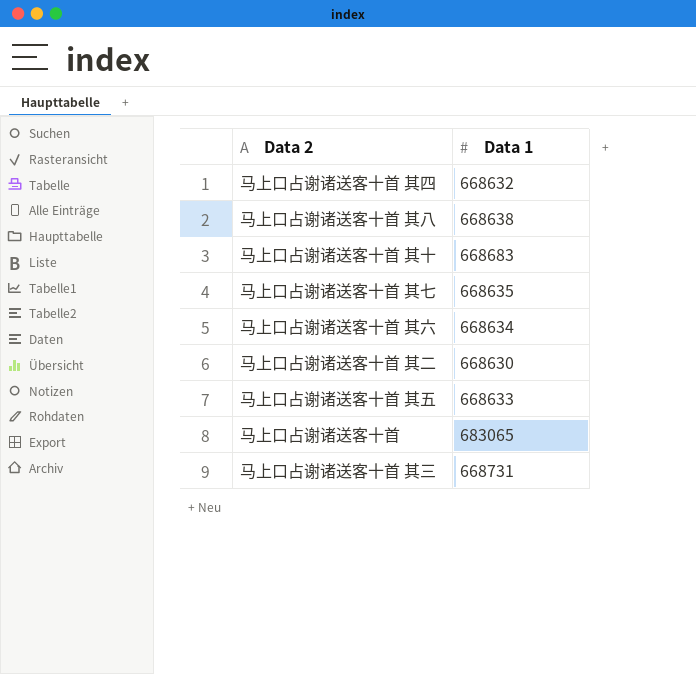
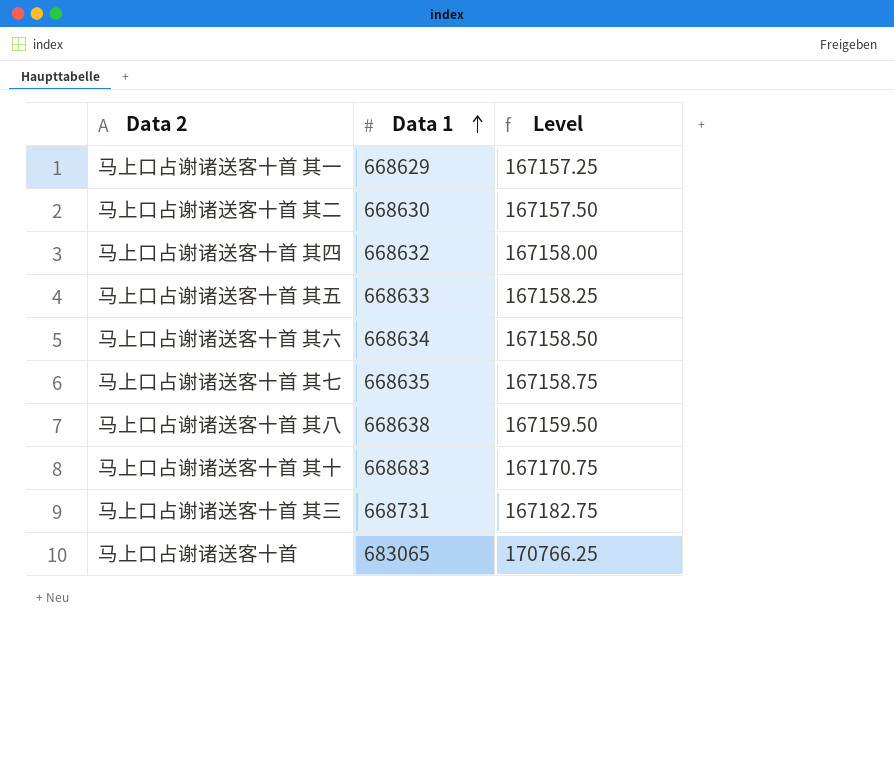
row order: none -> Data 1 ascending
column Level | formula: none -> [Data 1] * 0.25
row 马上口占谢诸送客十首 其一: none -> 668629 | 167157.25

